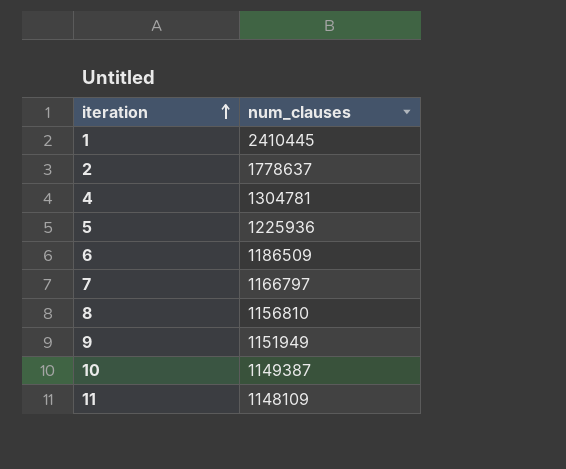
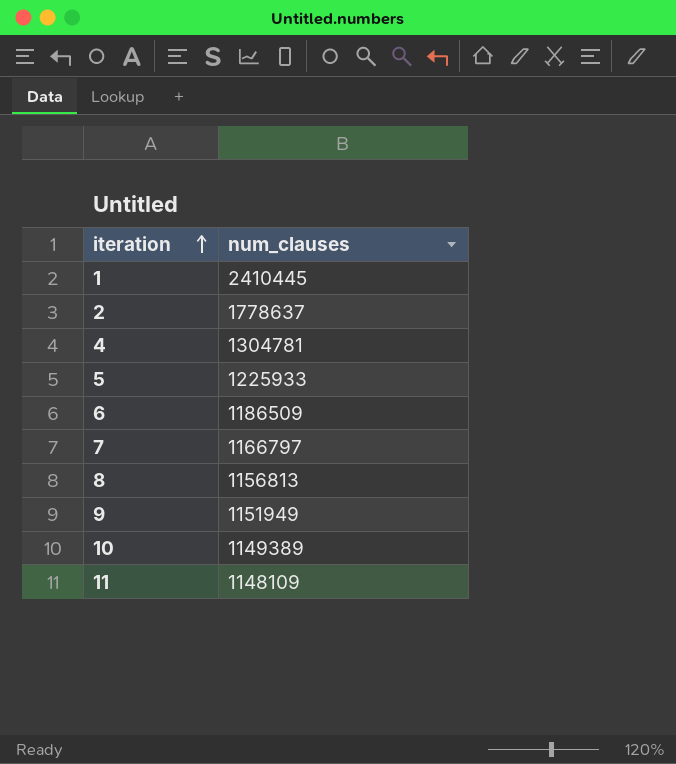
5 | num_clauses: 1225936 -> 1225933
8 | num_clauses: 1156810 -> 1156813
10 | num_clauses: 1149387 -> 1149389

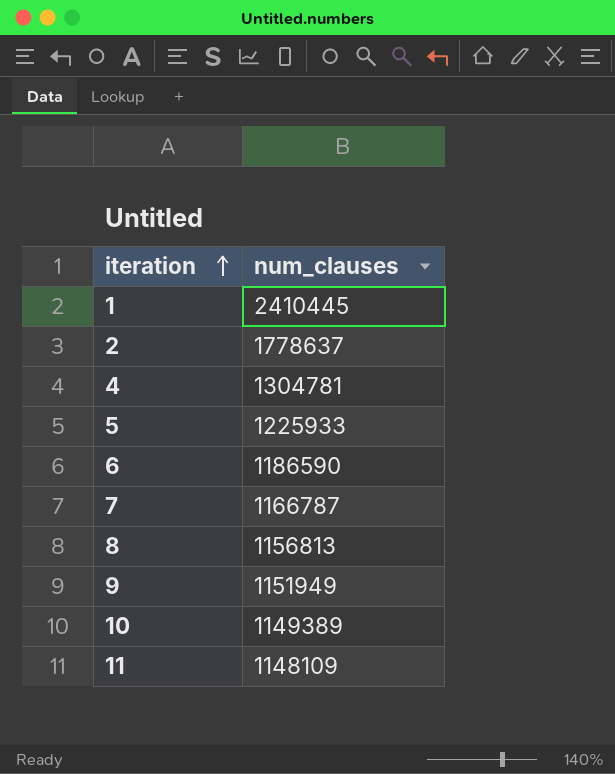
6 | num_clauses: 1186509 -> 1186590
7 | num_clauses: 1166797 -> 1166787

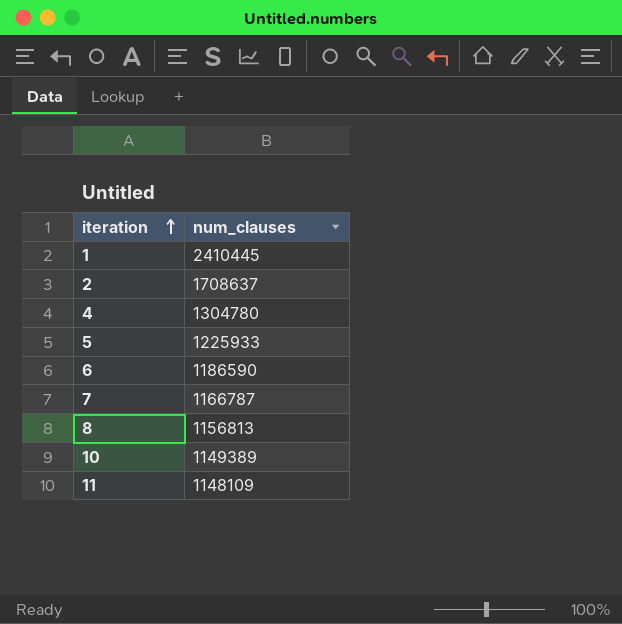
row 9: 1151949 -> none
2 | num_clauses: 1778637 -> 1708637
4 | num_clauses: 1304781 -> 1304780

